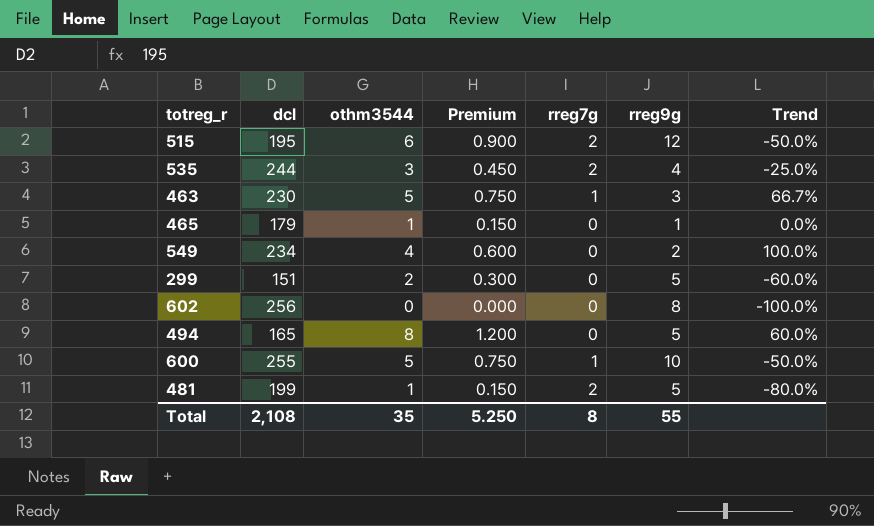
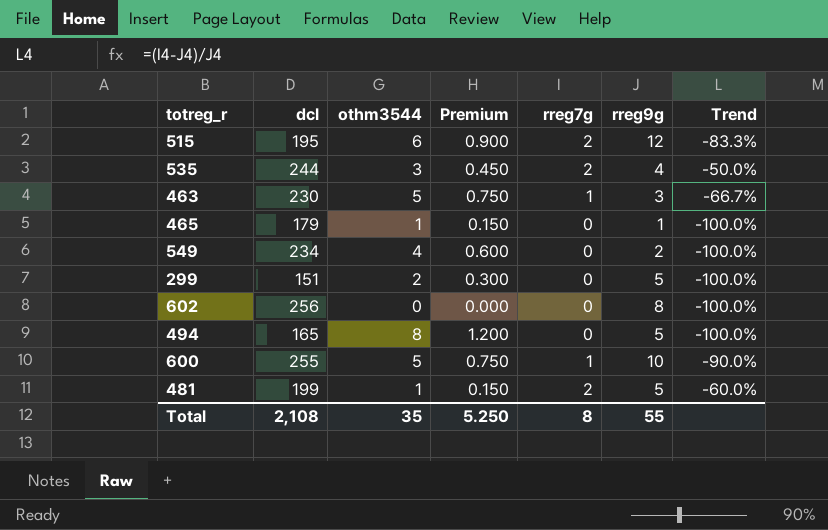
column Trend | formula: ([othm3544] - [rreg9g]) / [rreg9g] -> ([rreg7g] - [rreg9g]) / [rreg9g]

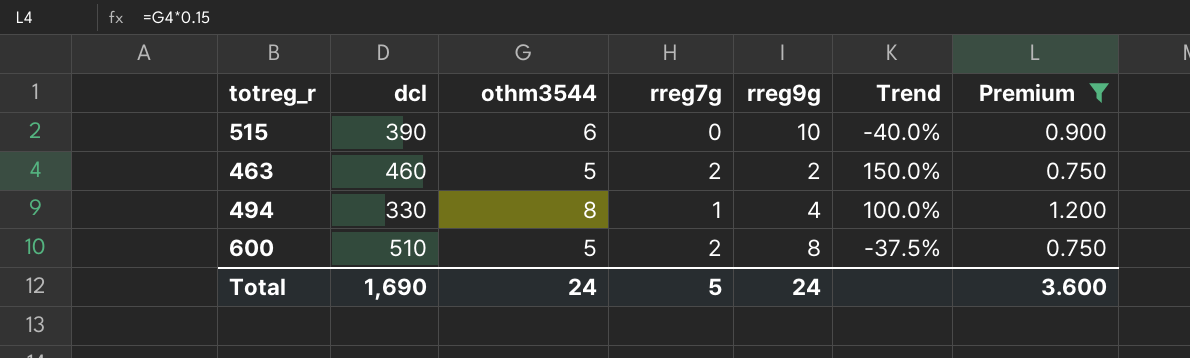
filter: none -> Premium >= 0.750
column Trend | formula: ([rreg7g] - [rreg9g]) / [rreg9g] -> ([othm3544] - [rreg9g]) / [rreg9g]
column Premium | position: 4 -> 7
515 | dcl: 195 -> 390
515 | rreg7g: 2 -> 0
515 | rreg9g: 12 -> 10
463 | dcl: 230 -> 460
463 | rreg7g: 1 -> 2
463 | rreg9g: 3 -> 2
494 | dcl: 165 -> 330
494 | rreg7g: 0 -> 1
494 | rreg9g: 5 -> 4
600 | dcl: 255 -> 510
600 | rreg7g: 1 -> 2
600 | rreg9g: 10 -> 8
Total | dcl: 2,108 -> 1,690
Total | othm3544: 35 -> 24
Total | rreg7g: 8 -> 5
Total | rreg9g: 55 -> 24
Total | Premium: 5.250 -> 3.600

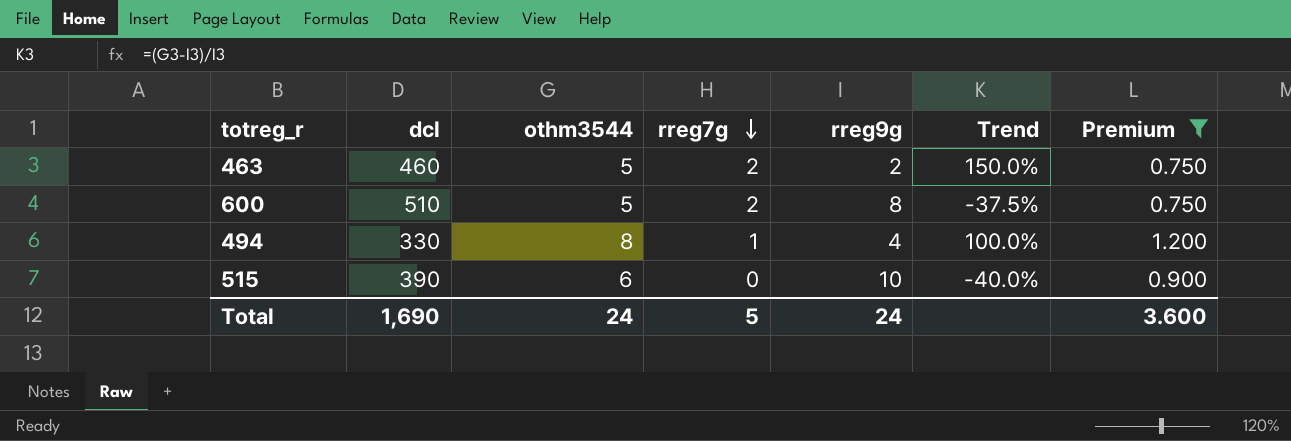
row order: none -> rreg7g descending

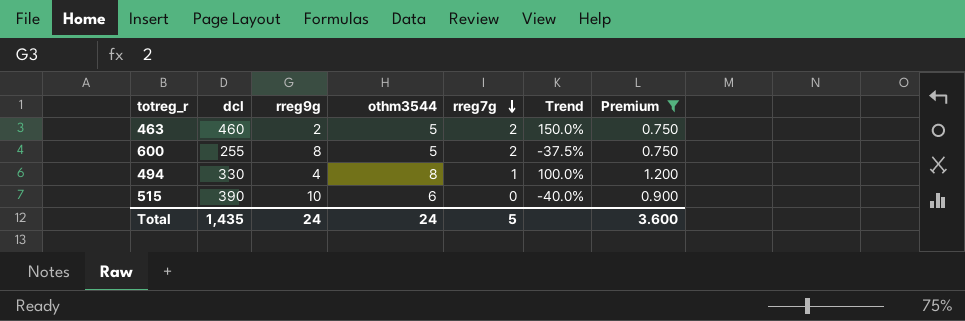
column rreg9g | position: 5 -> 3
600 | dcl: 510 -> 255
Total | dcl: 1,690 -> 1,435

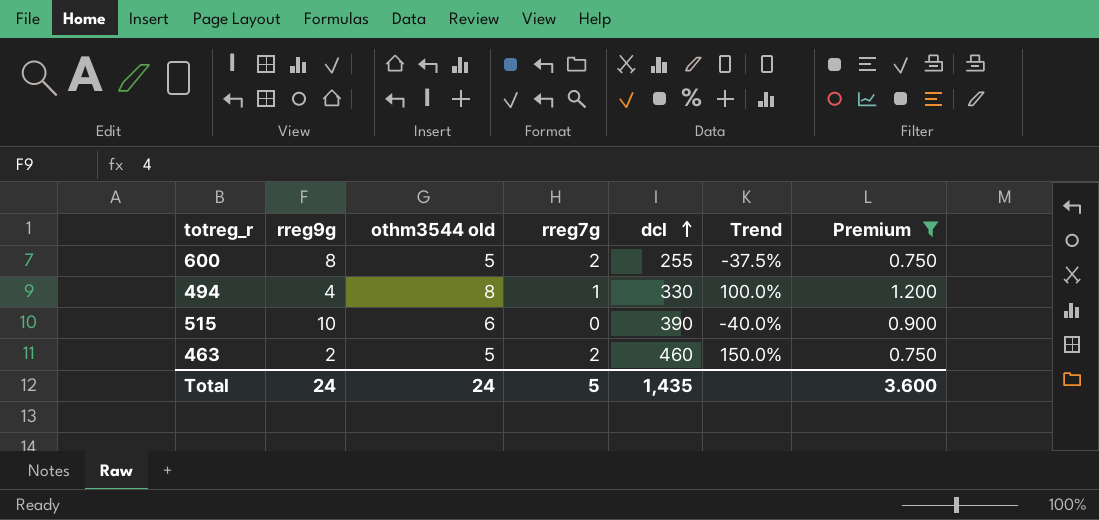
row order: rreg7g descending -> dcl ascending
column name: othm3544 -> othm3544 old
column dcl | position: 2 -> 5

